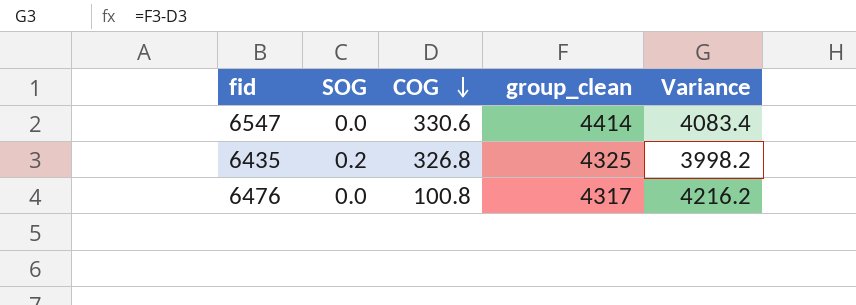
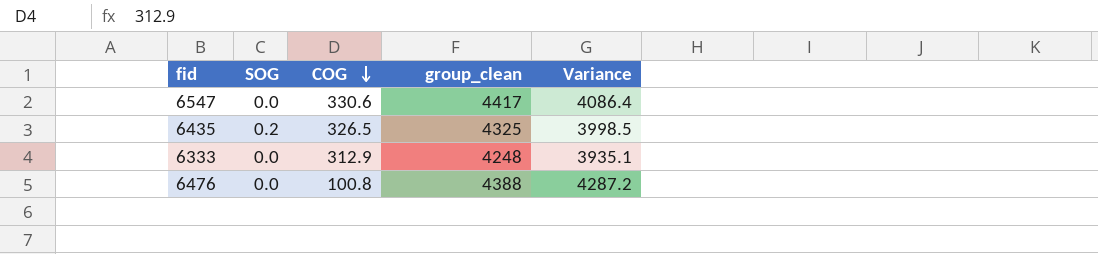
6547 | group_clean: 4414 -> 4417
6547 | Variance: 4083.4 -> 4086.4
6435 | COG: 326.8 -> 326.5
6435 | Variance: 3998.2 -> 3998.5
row 6333: none -> 0.0 | 312.9 | 4248 | 3935.1
6476 | group_clean: 4317 -> 4388
6476 | Variance: 4216.2 -> 4287.2

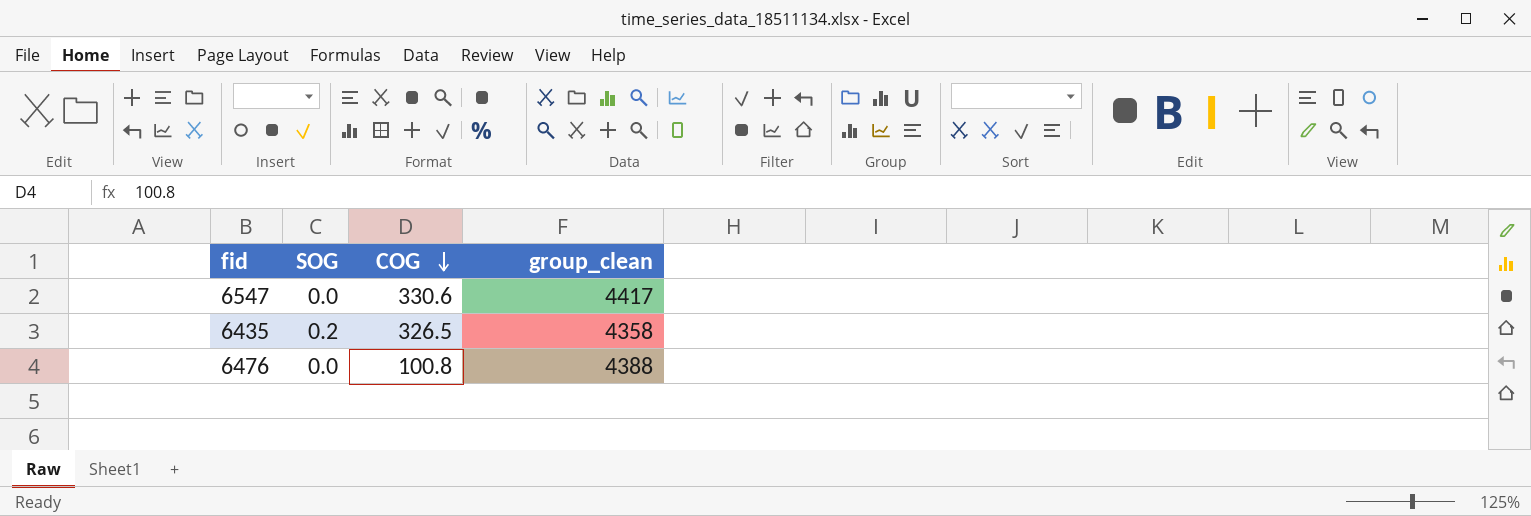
column Variance | formula: [group_clean] - [COG] -> none
row 6333: 0.0 | 312.9 | 4248 | 3935.1 -> none
6435 | group_clean: 4325 -> 4358

